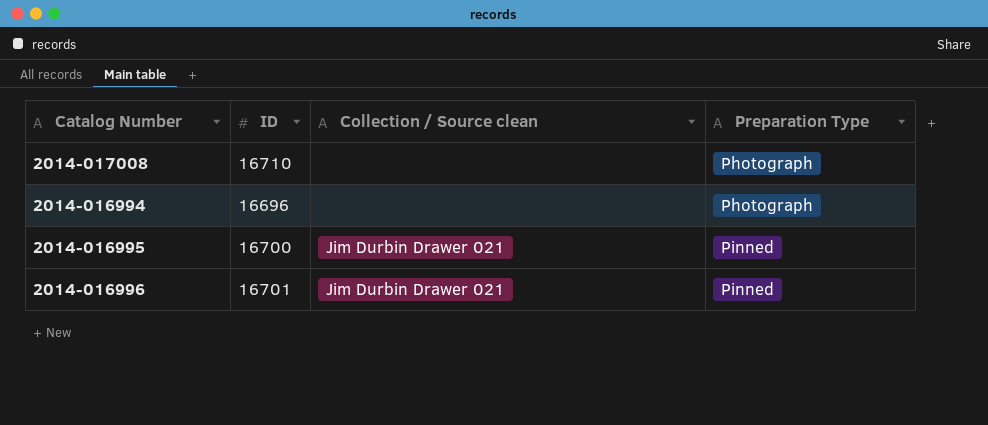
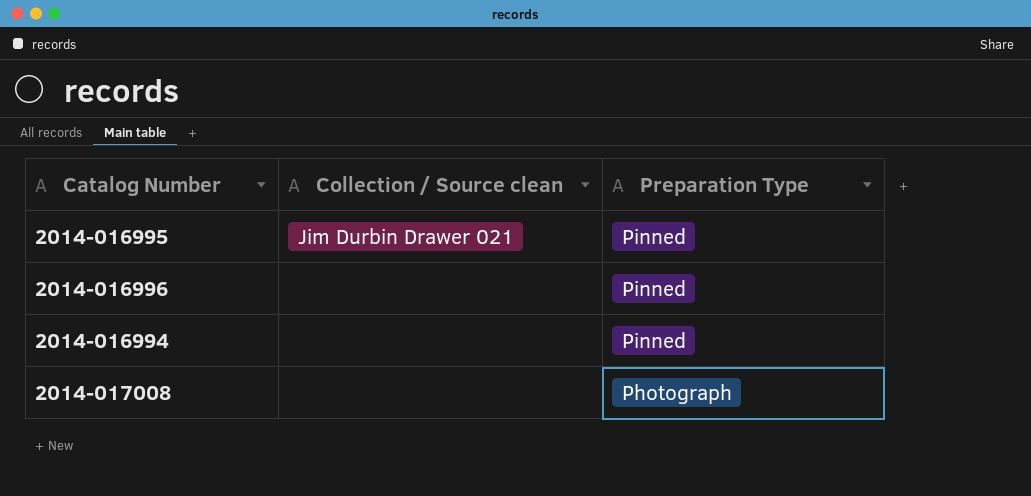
row order: Preparation Type ascending -> Preparation Type descending
column ID | position: 2 -> none
2014-016996 | Collection / Source clean: Jim Durbin Drawer 021 -> none
2014-016994 | Preparation Type: Photograph -> Pinned

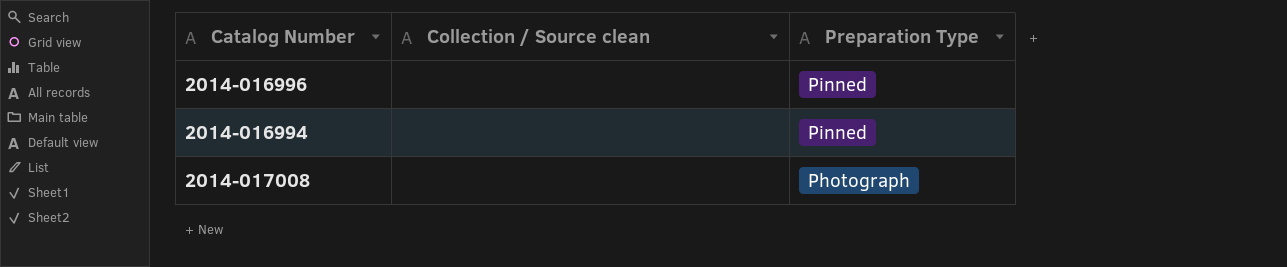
row 2014-016995: Jim Durbin Drawer 021 | Pinned -> none

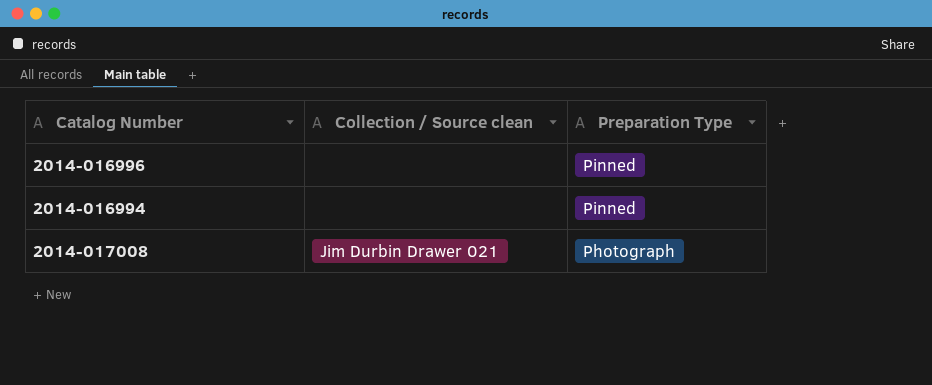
2014-017008 | Collection / Source clean: none -> Jim Durbin Drawer 021

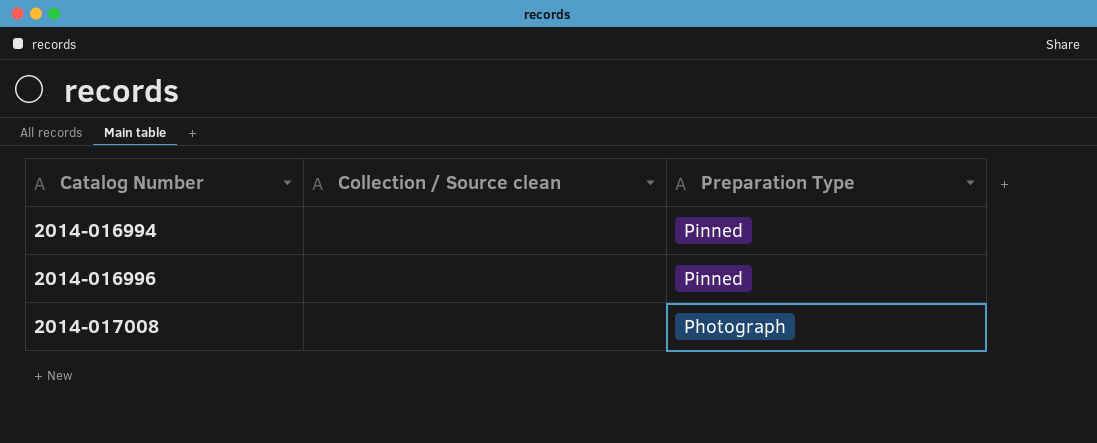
row order: Preparation Type descending -> Catalog Number ascending
2014-017008 | Collection / Source clean: Jim Durbin Drawer 021 -> none

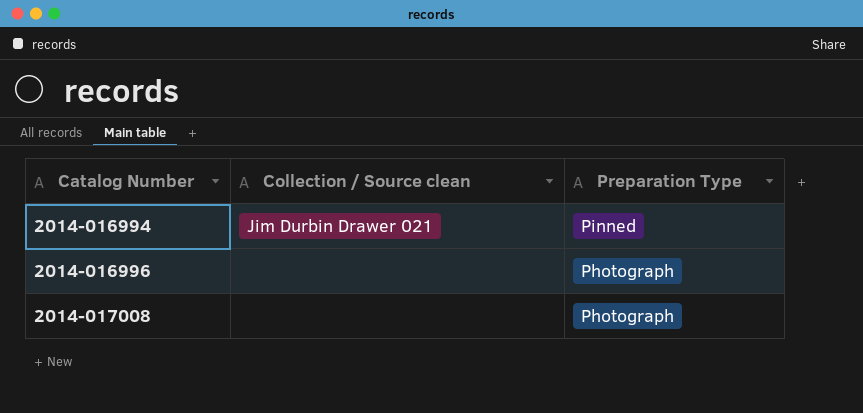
2014-016994 | Collection / Source clean: none -> Jim Durbin Drawer 021
2014-016996 | Preparation Type: Pinned -> Photograph

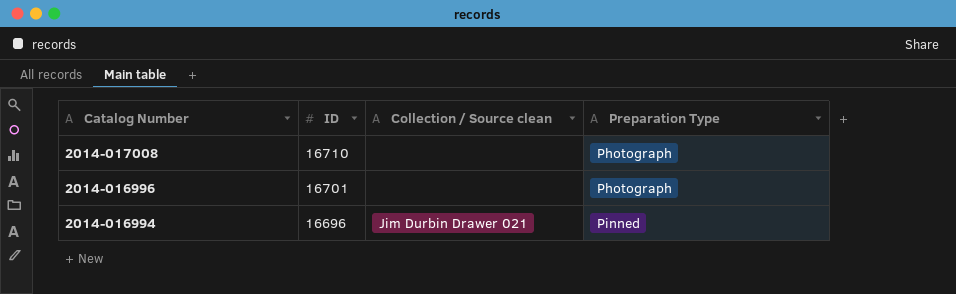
row order: Catalog Number ascending -> Catalog Number descending
column ID | position: none -> 2

